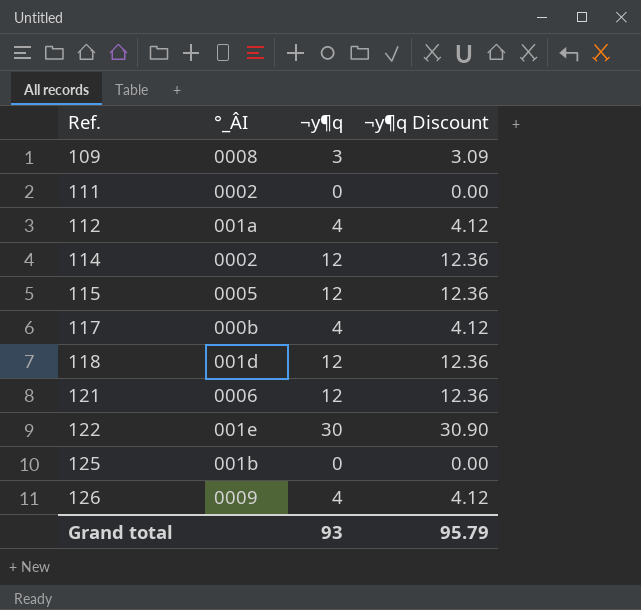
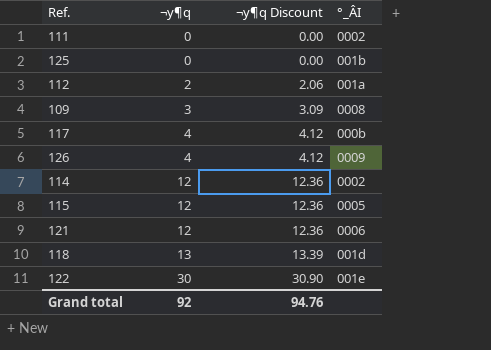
row order: Ref. ascending -> ¬y¶q ascending
column °_ÂI | position: 2 -> 4
112 | ¬y¶q: 4 -> 2
112 | ¬y¶q Discount: 4.12 -> 2.06
118 | ¬y¶q: 12 -> 13
118 | ¬y¶q Discount: 12.36 -> 13.39
Grand total | ¬y¶q: 93 -> 92
Grand total | ¬y¶q Discount: 95.79 -> 94.76

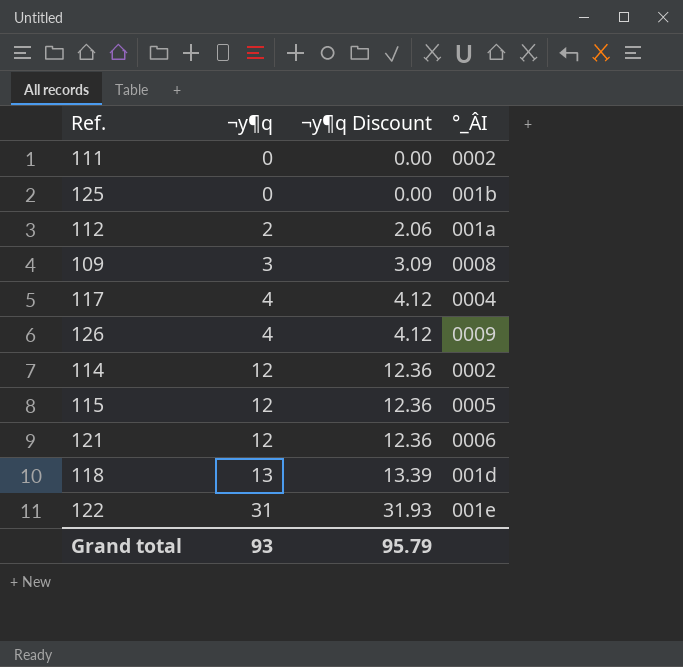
117 | °_ÂI: 000b -> 0004
122 | ¬y¶q: 30 -> 31
122 | ¬y¶q Discount: 30.90 -> 31.93
Grand total | ¬y¶q: 92 -> 93
Grand total | ¬y¶q Discount: 94.76 -> 95.79

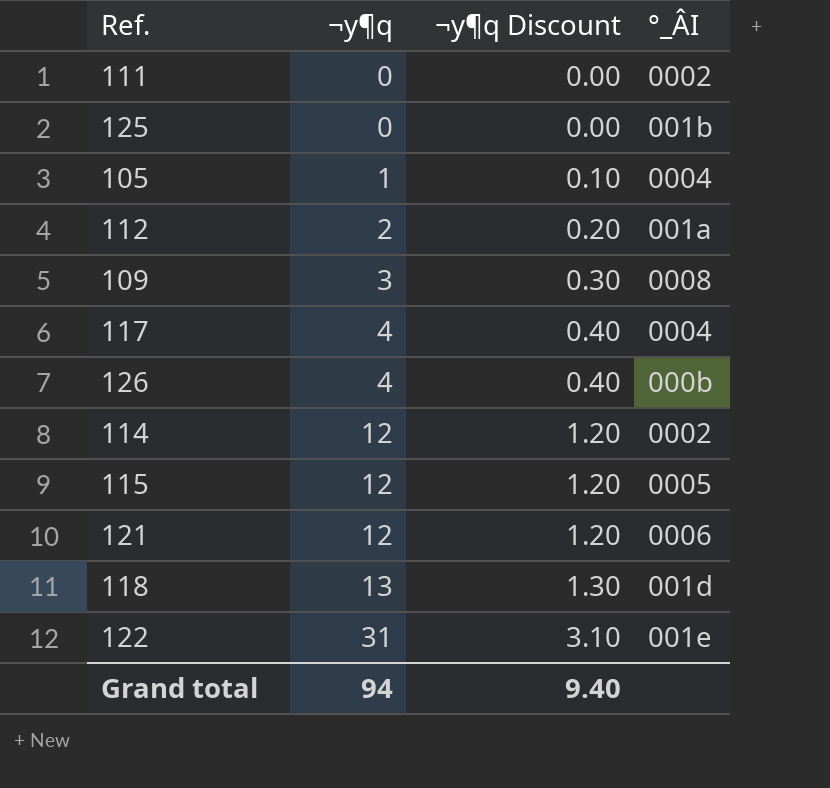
column ¬y¶q Discount | formula: [¬y¶q] * 1.03 -> [¬y¶q] * 0.1
row 105: none -> 1 | 0.10 | 0004
126 | °_ÂI: 0009 -> 000b
Grand total | ¬y¶q: 93 -> 94
Grand total | ¬y¶q Discount: 95.79 -> 9.40

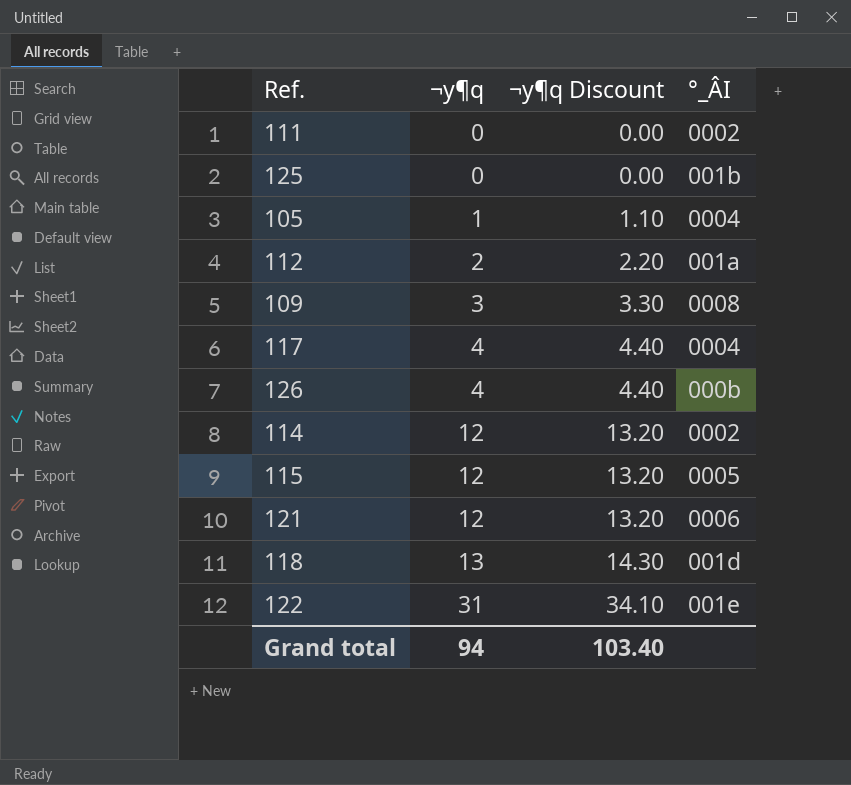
column ¬y¶q Discount | formula: [¬y¶q] * 0.1 -> [¬y¶q] * 1.1
Grand total | ¬y¶q Discount: 9.40 -> 103.40

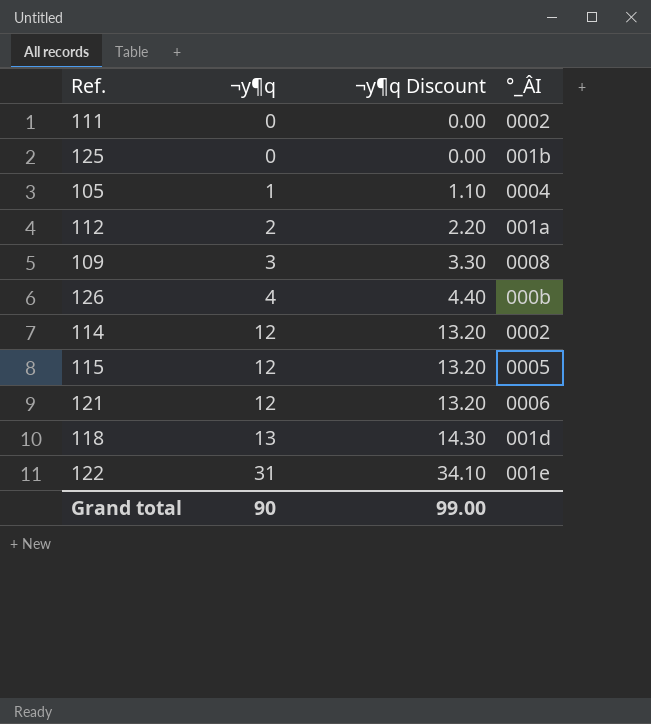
row 117: 4 | 4.40 | 0004 -> none
Grand total | ¬y¶q: 94 -> 90
Grand total | ¬y¶q Discount: 103.40 -> 99.00

